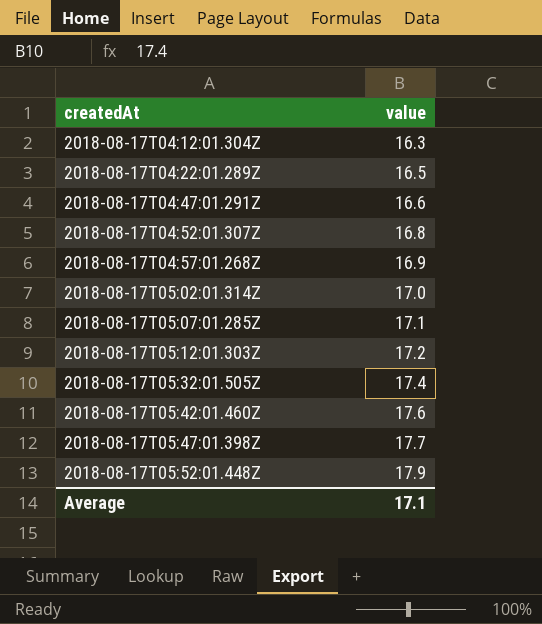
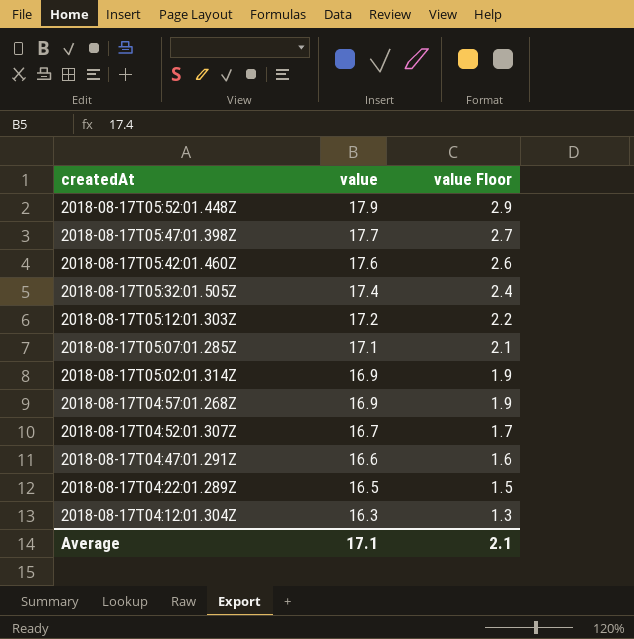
row order: createdAt ascending -> createdAt descending
column value Floor | formula: none -> [value] - 15
2018-08-17T05:02:01.314Z | value: 17.0 -> 16.9
2018-08-17T04:52:01.307Z | value: 16.8 -> 16.7

